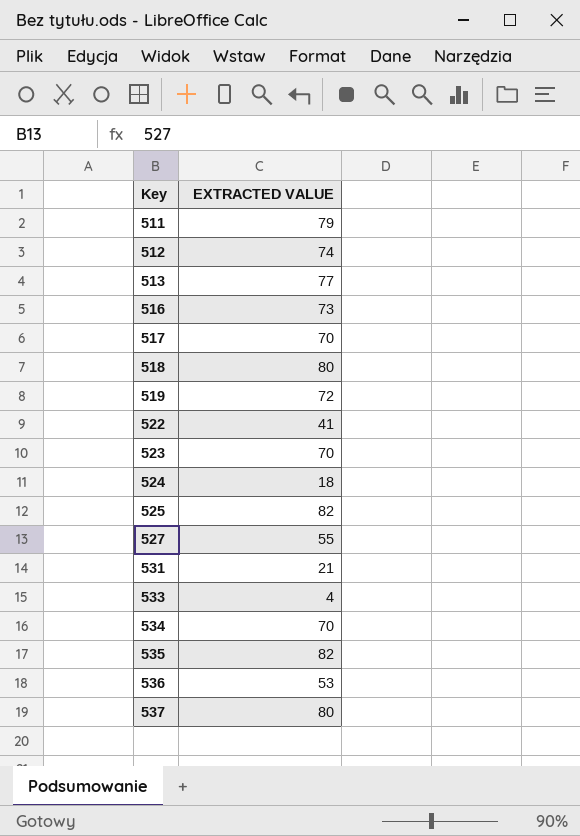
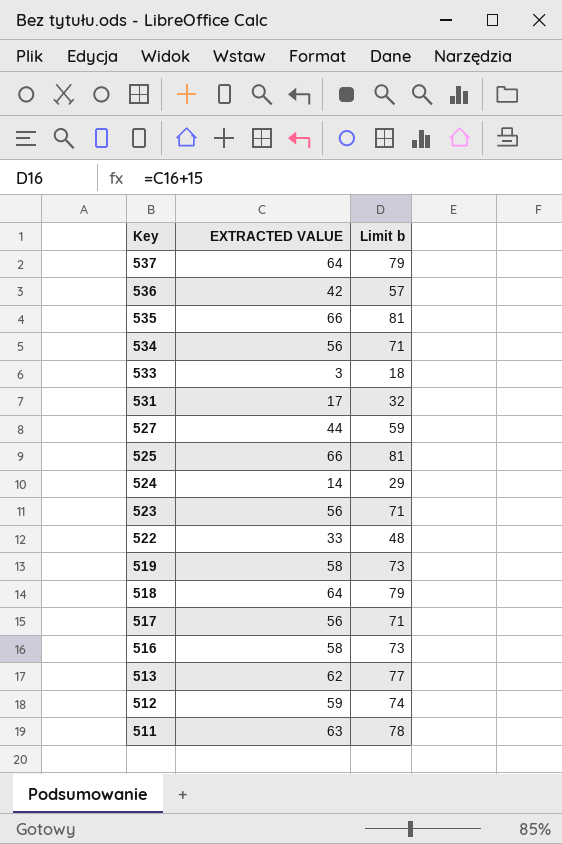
row order: Key ascending -> Key descending
column Limit b | formula: none -> [EXTRACTED VALUE] + 15
537 | EXTRACTED VALUE: 80 -> 64
536 | EXTRACTED VALUE: 53 -> 42
535 | EXTRACTED VALUE: 82 -> 66
534 | EXTRACTED VALUE: 70 -> 56
533 | EXTRACTED VALUE: 4 -> 3
531 | EXTRACTED VALUE: 21 -> 17
527 | EXTRACTED VALUE: 55 -> 44
525 | EXTRACTED VALUE: 82 -> 66
524 | EXTRACTED VALUE: 18 -> 14
523 | EXTRACTED VALUE: 70 -> 56
522 | EXTRACTED VALUE: 41 -> 33
519 | EXTRACTED VALUE: 72 -> 58
518 | EXTRACTED VALUE: 80 -> 64
517 | EXTRACTED VALUE: 70 -> 56
516 | EXTRACTED VALUE: 73 -> 58
513 | EXTRACTED VALUE: 77 -> 62
512 | EXTRACTED VALUE: 74 -> 59
511 | EXTRACTED VALUE: 79 -> 63

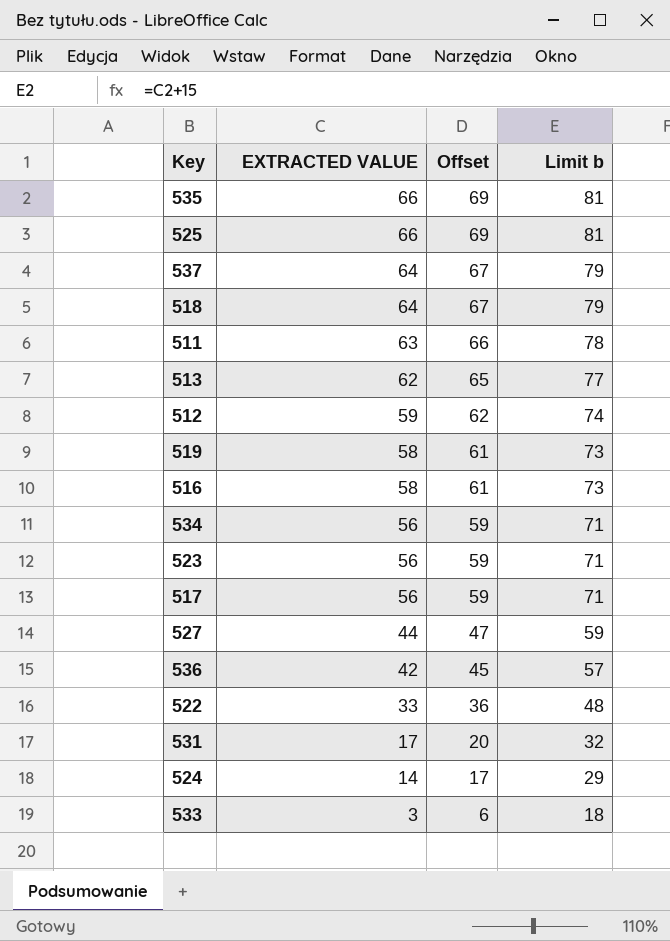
row order: Key descending -> EXTRACTED VALUE descending
column Offset | formula: none -> [EXTRACTED VALUE] + 3

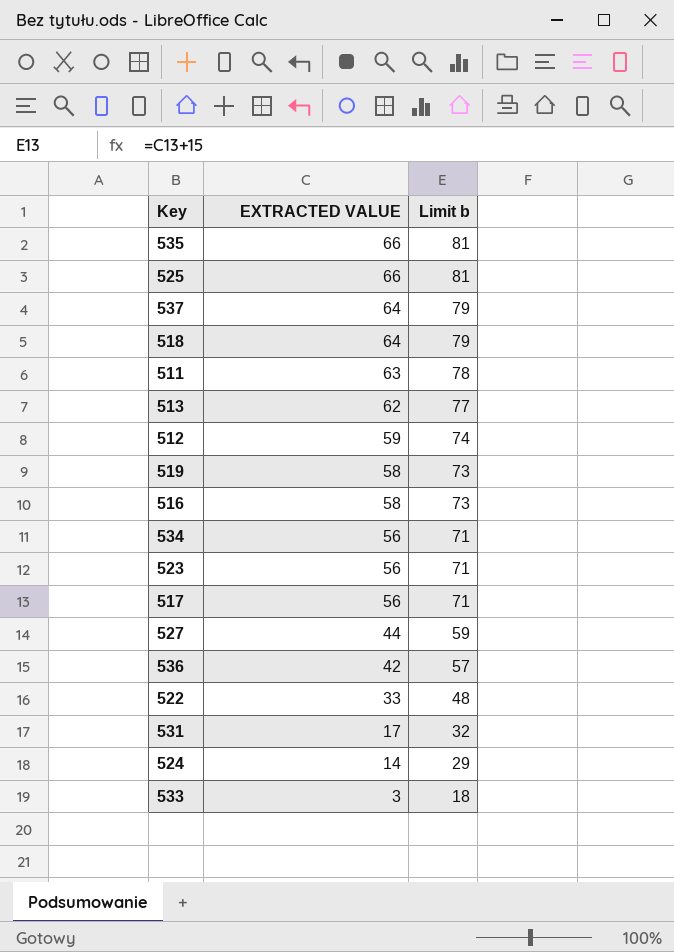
column Offset | formula: [EXTRACTED VALUE] + 3 -> none

